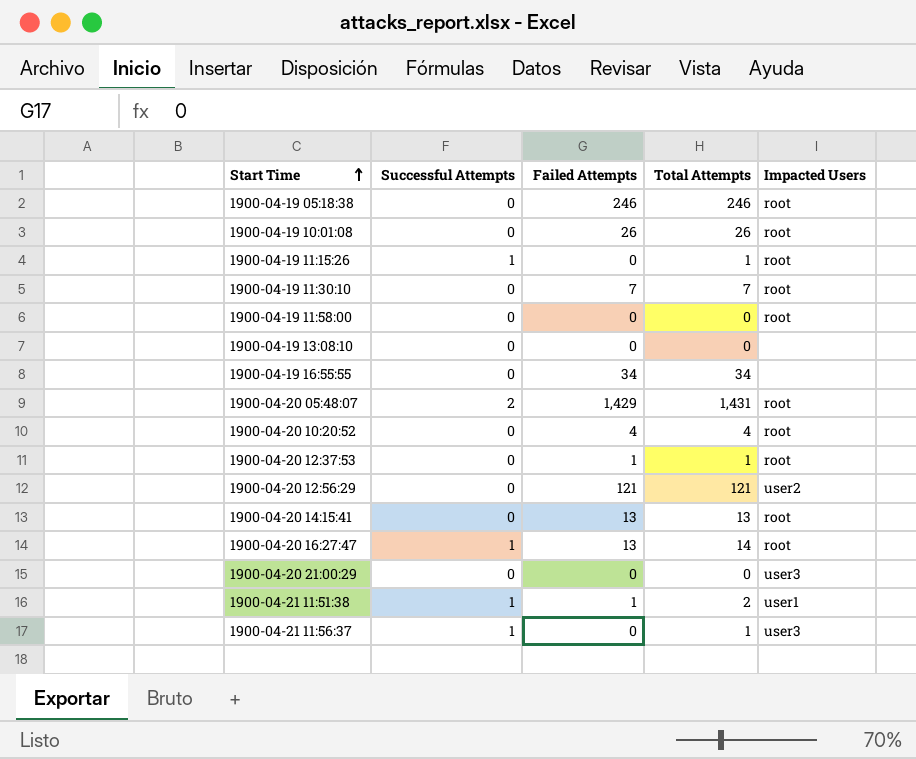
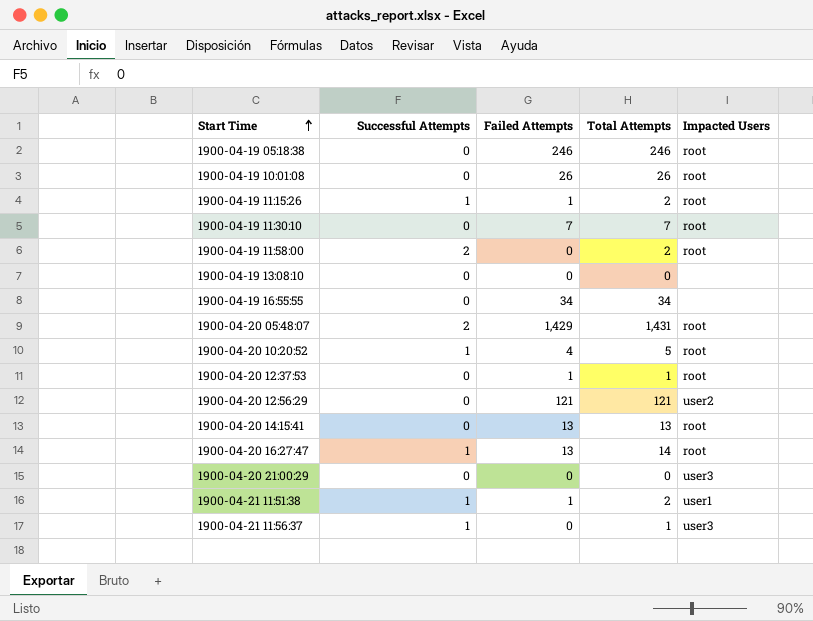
1900-04-19 11:15:26 | Failed Attempts: 0 -> 1
1900-04-19 11:15:26 | Total Attempts: 1 -> 2
1900-04-19 11:58:00 | Successful Attempts: 0 -> 2
1900-04-19 11:58:00 | Total Attempts: 0 -> 2
1900-04-20 10:20:52 | Successful Attempts: 0 -> 1
1900-04-20 10:20:52 | Total Attempts: 4 -> 5

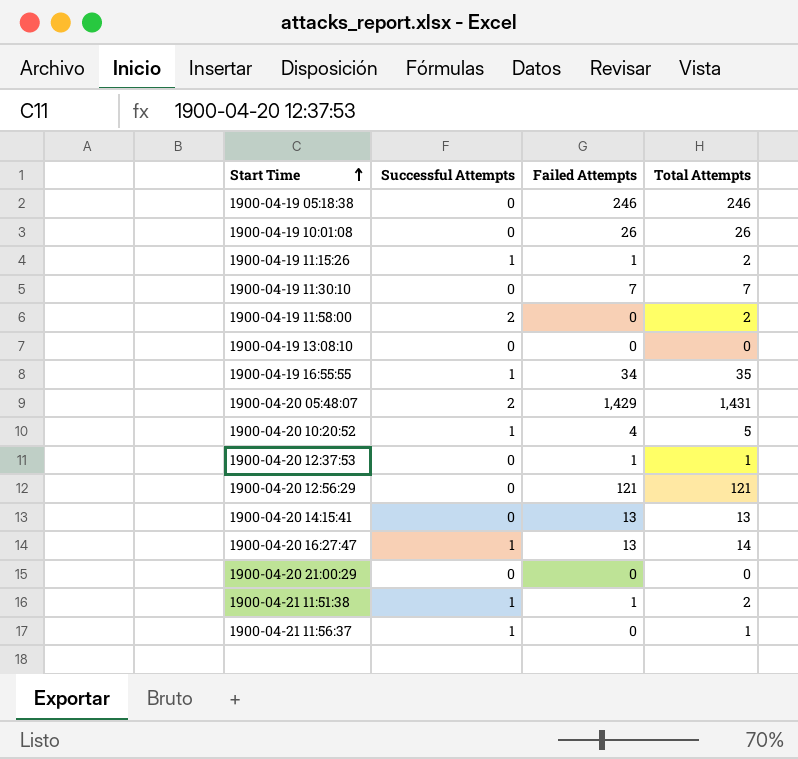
column Impacted Users | position: 5 -> none
1900-04-19 16:55:55 | Successful Attempts: 0 -> 1
1900-04-19 16:55:55 | Total Attempts: 34 -> 35

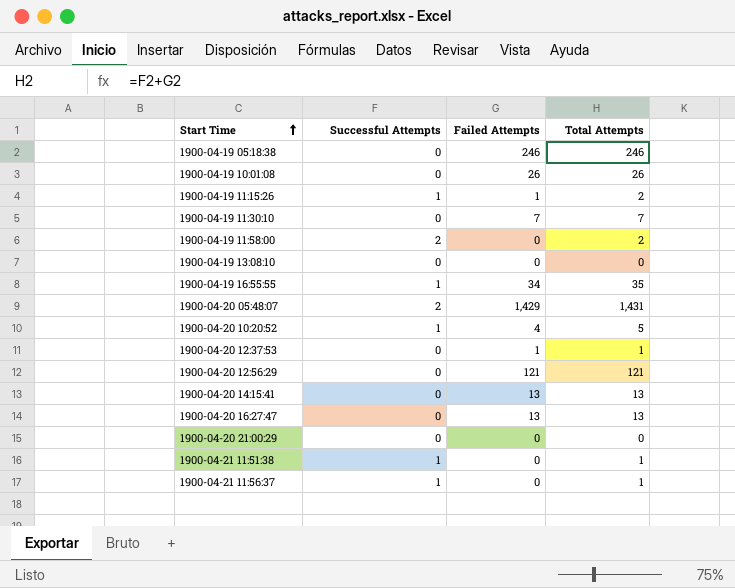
1900-04-20 16:27:47 | Successful Attempts: 1 -> 0
1900-04-20 16:27:47 | Total Attempts: 14 -> 13
1900-04-21 11:51:38 | Failed Attempts: 1 -> 0
1900-04-21 11:51:38 | Total Attempts: 2 -> 1

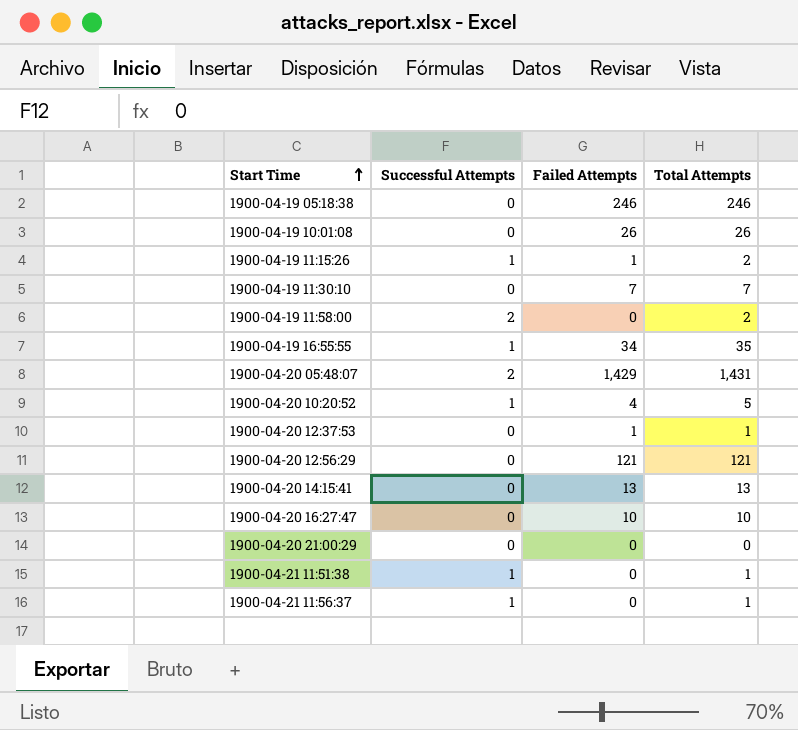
row 1900-04-19 13:08:10: 0 | 0 | 0 -> none
1900-04-20 16:27:47 | Failed Attempts: 13 -> 10
1900-04-20 16:27:47 | Total Attempts: 13 -> 10

